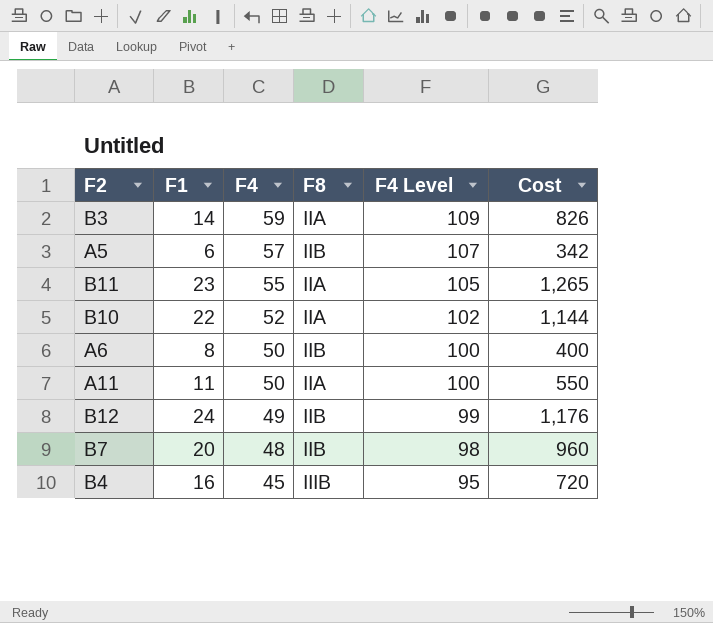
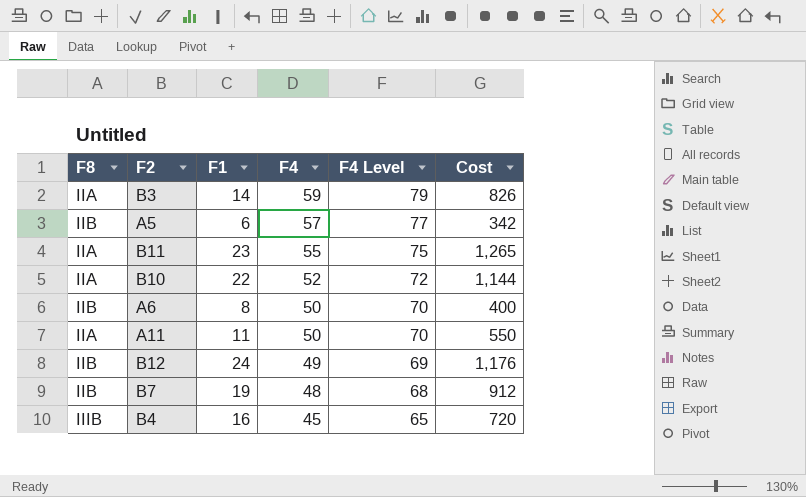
column F8 | position: 4 -> 1
column F4 Level | formula: [F4] + 50 -> [F4] + 20
B7 | F1: 20 -> 19
B7 | Cost: 960 -> 912

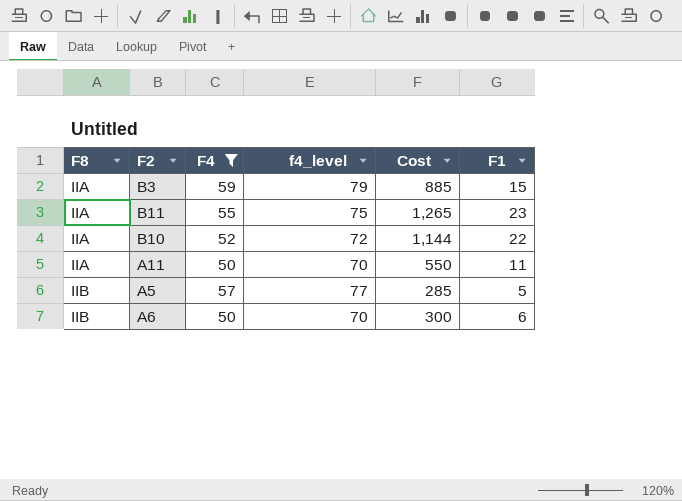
filter: none -> F4 >= 50
row order: F4 descending -> F8 ascending
column name: F4 Level -> f4_level
column F1 | position: 3 -> 6
B3 | Cost: 826 -> 885
B3 | F1: 14 -> 15
A5 | Cost: 342 -> 285
A5 | F1: 6 -> 5
A6 | Cost: 400 -> 300
A6 | F1: 8 -> 6

